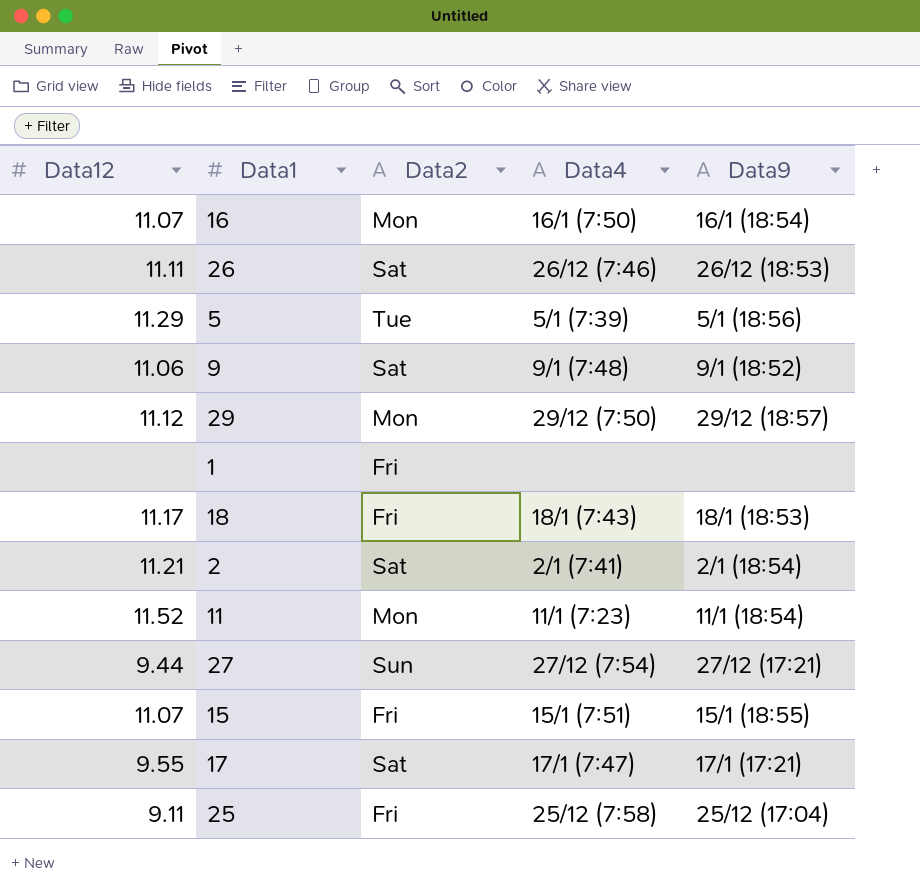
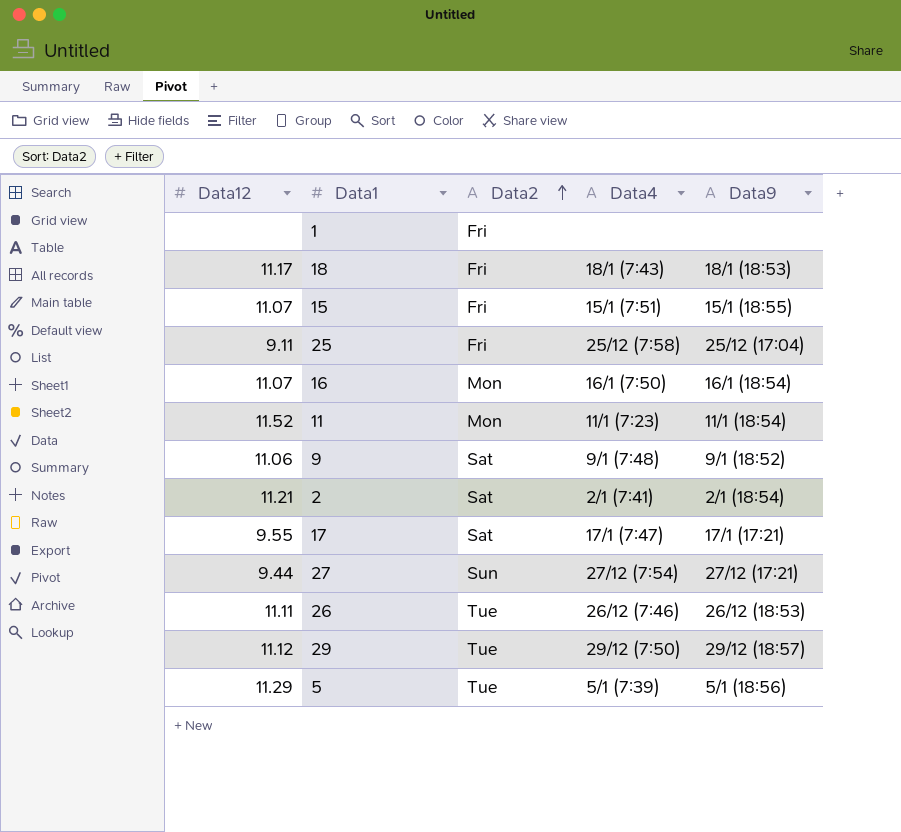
row order: none -> Data2 ascending
26 | Data2: Sat -> Tue
29 | Data2: Mon -> Tue

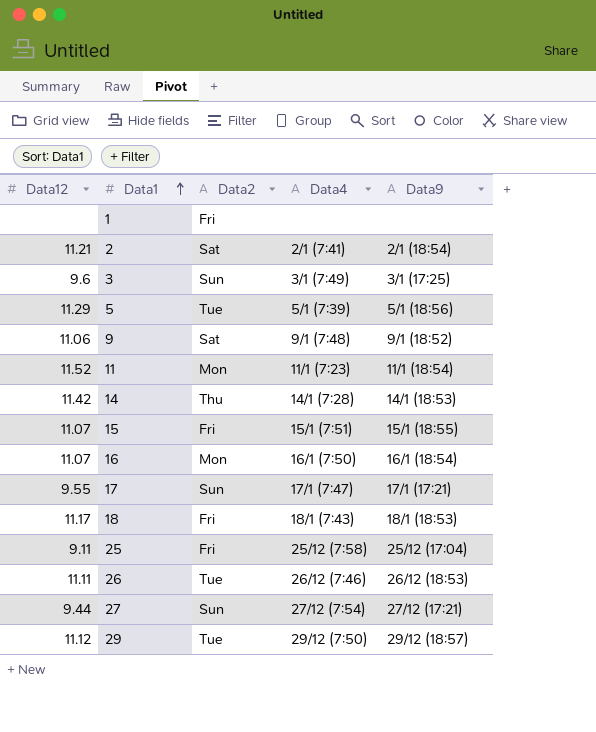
row order: Data2 ascending -> Data1 ascending
row 3: none -> 9.6 | Sun | 3/1 (7:49) | 3/1 (17:25)
row 14: none -> 11.42 | Thu | 14/1 (7:28) | 14/1 (18:53)
17 | Data2: Sat -> Sun

